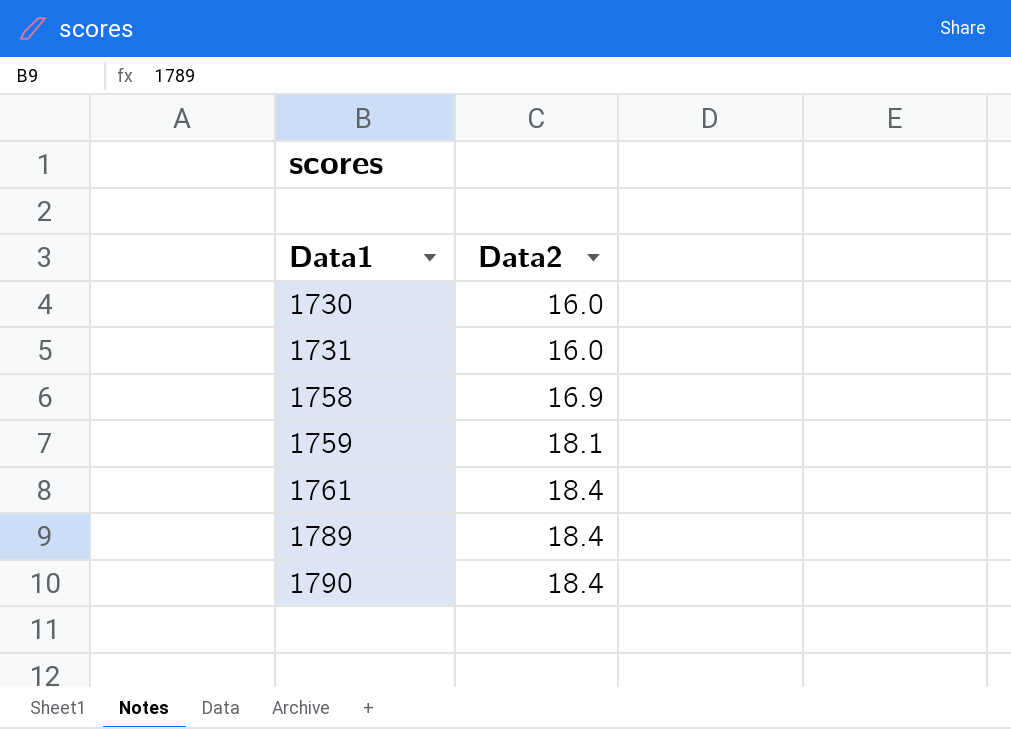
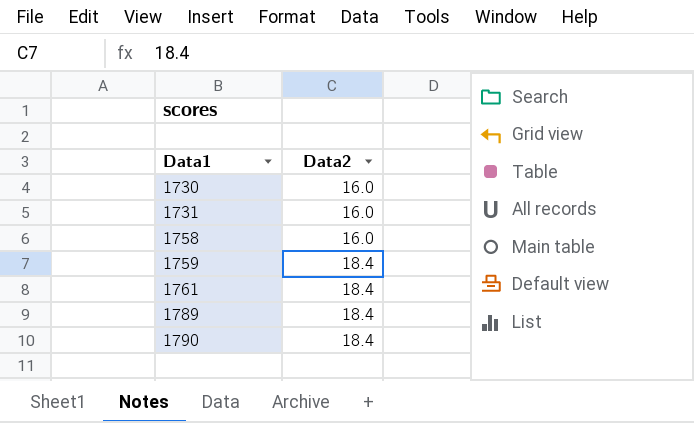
1758 | Data2: 16.9 -> 16.0
1759 | Data2: 18.1 -> 18.4

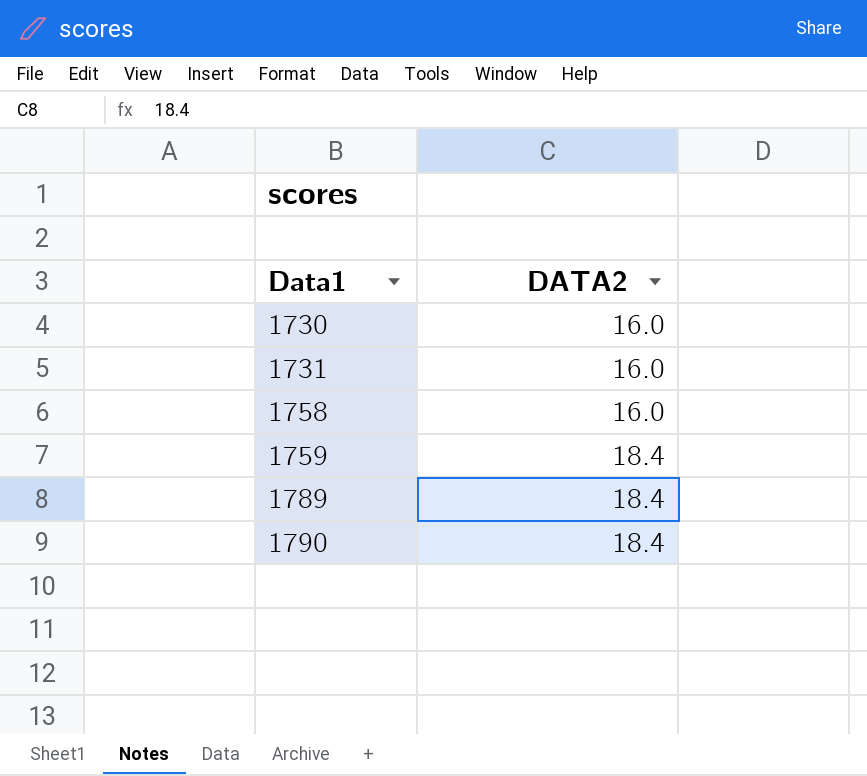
column name: Data2 -> DATA2
row 1761: 18.4 -> none

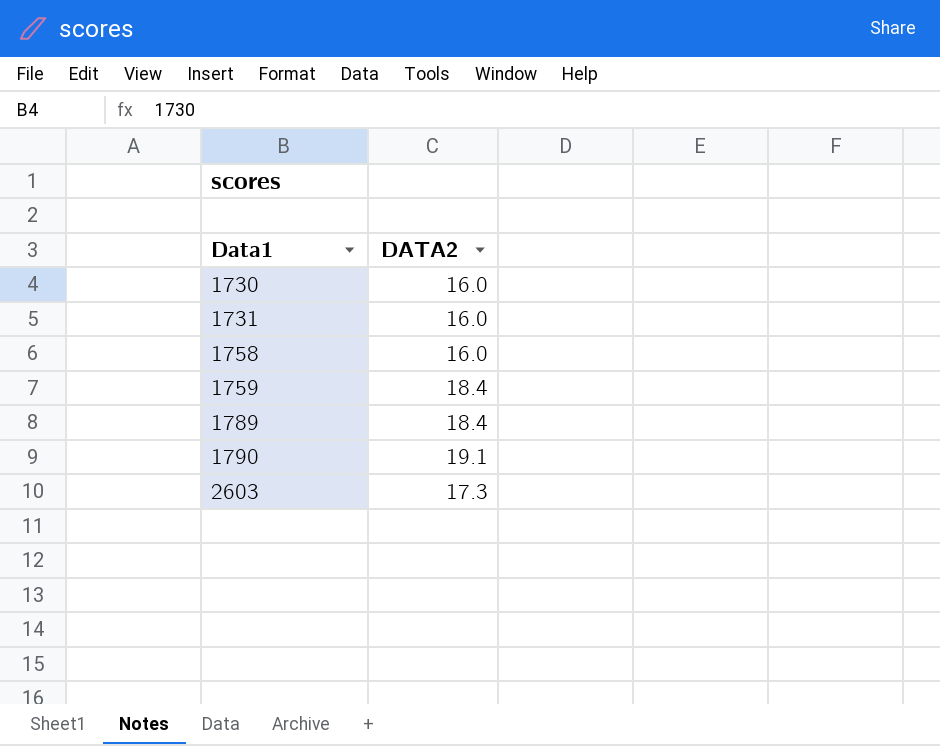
1790 | DATA2: 18.4 -> 19.1
row 2603: none -> 17.3

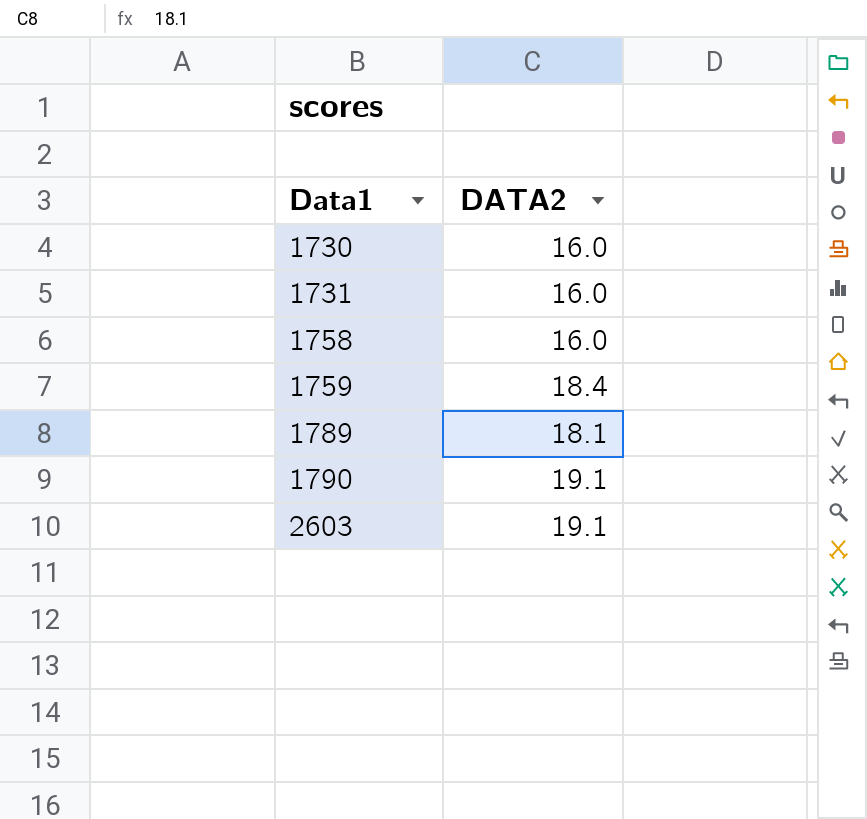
1789 | DATA2: 18.4 -> 18.1
2603 | DATA2: 17.3 -> 19.1

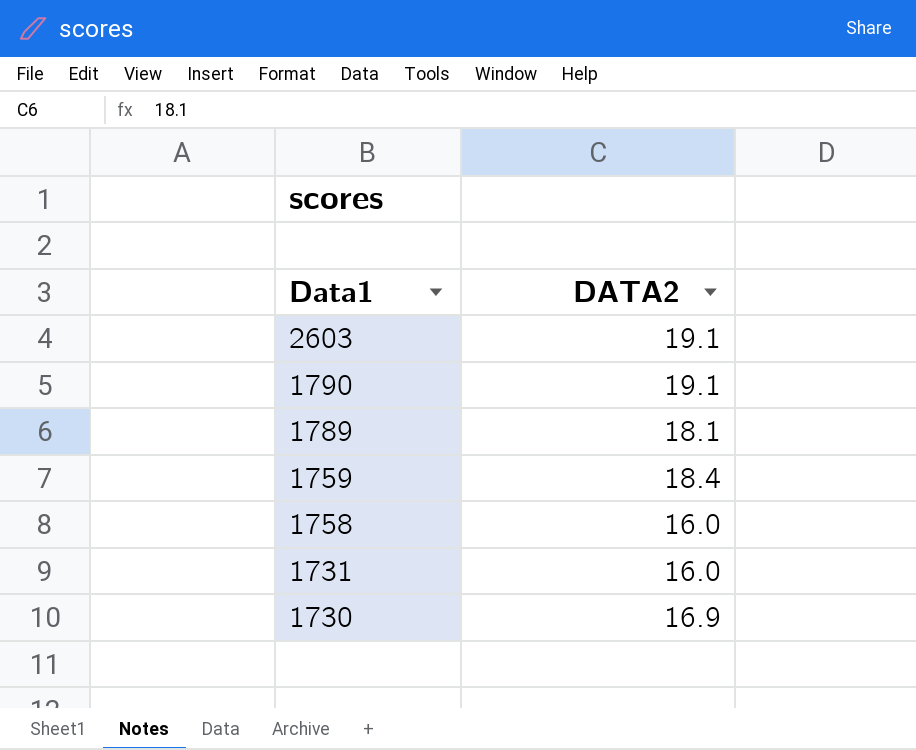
row order: Data1 ascending -> Data1 descending
1730 | DATA2: 16.0 -> 16.9

